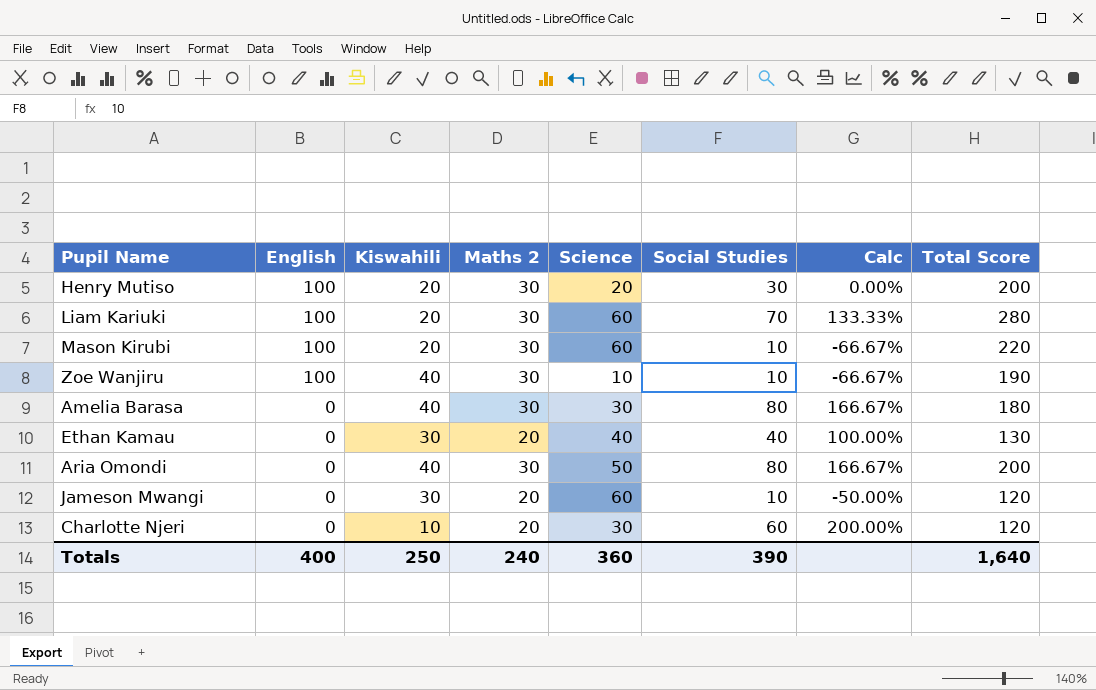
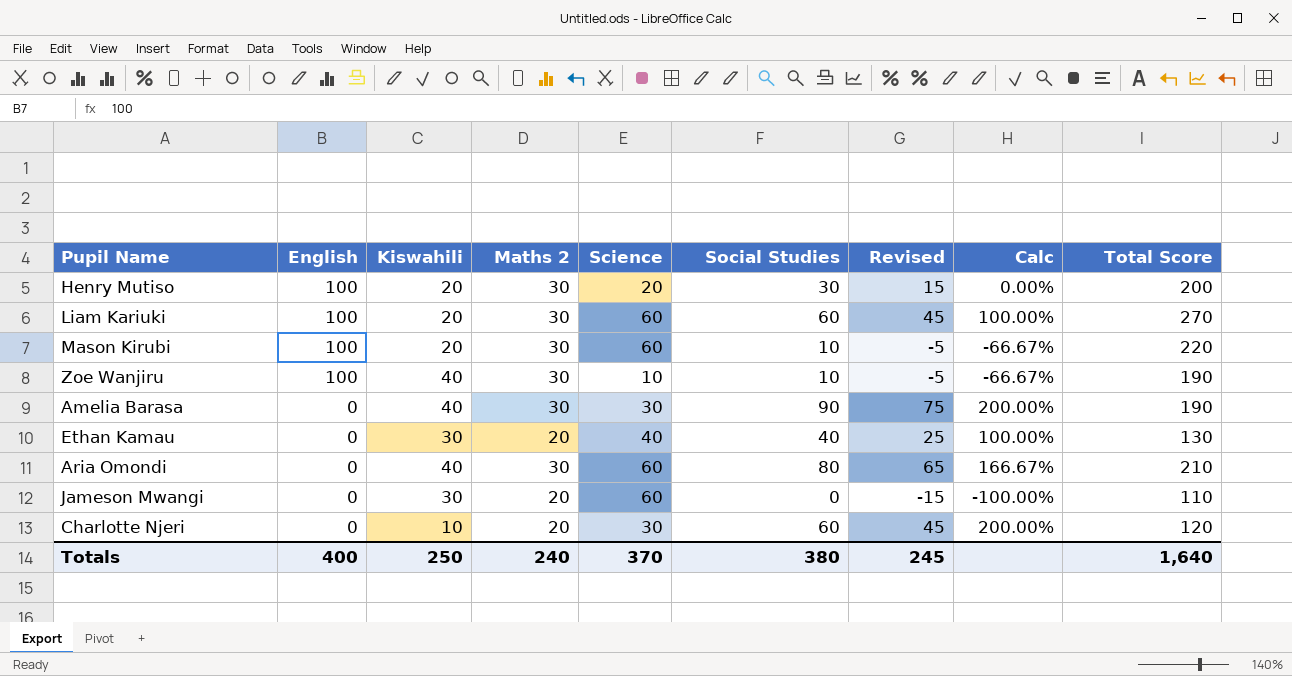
column Revised | formula: none -> [Social Studies] - 15
Liam Kariuki | Social Studies: 70 -> 60
Liam Kariuki | Calc: 133.33% -> 100.00%
Liam Kariuki | Total Score: 280 -> 270
Amelia Barasa | Social Studies: 80 -> 90
Amelia Barasa | Calc: 166.67% -> 200.00%
Amelia Barasa | Total Score: 180 -> 190
Aria Omondi | Science: 50 -> 60
Aria Omondi | Total Score: 200 -> 210
Jameson Mwangi | Social Studies: 10 -> 0
Jameson Mwangi | Calc: -50.00% -> -100.00%
Jameson Mwangi | Total Score: 120 -> 110
Totals | Science: 360 -> 370
Totals | Social Studies: 390 -> 380

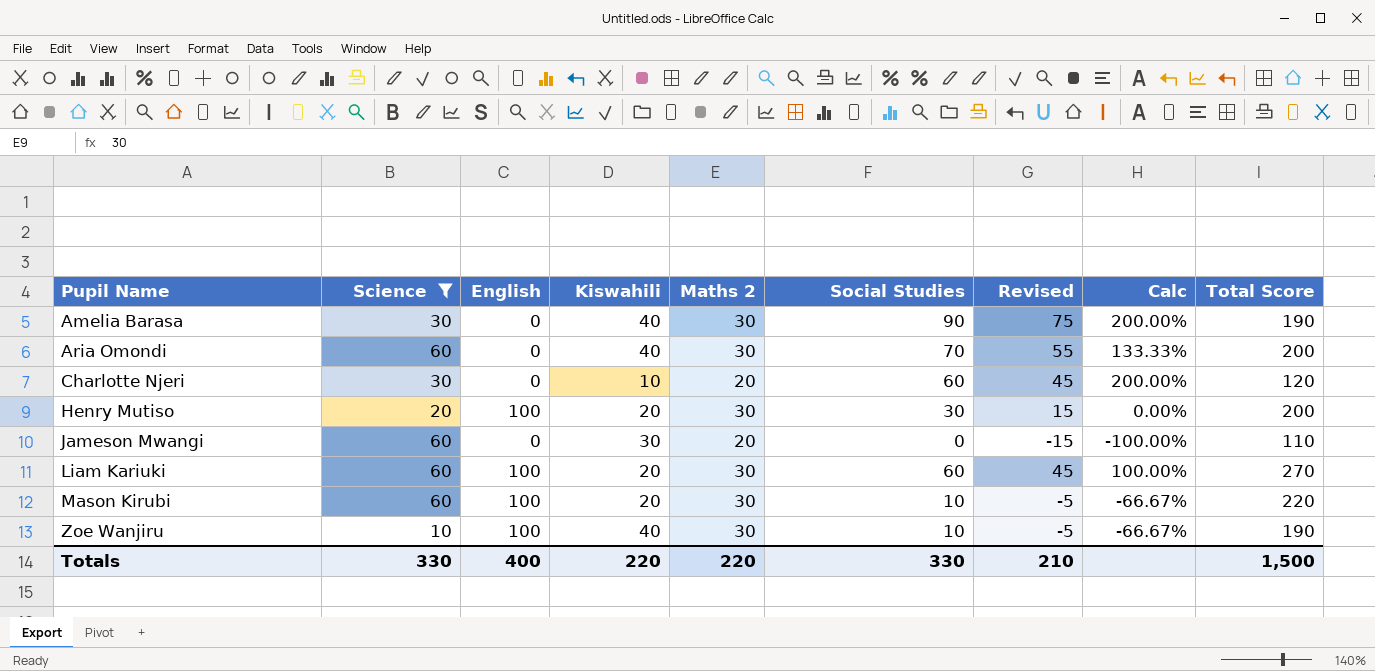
filter: none -> Science != 40
row order: English descending -> Pupil Name ascending
column Science | position: 5 -> 2
Aria Omondi | Social Studies: 80 -> 70
Aria Omondi | Revised: 65 -> 55
Aria Omondi | Calc: 166.67% -> 133.33%
Aria Omondi | Total Score: 210 -> 200
Totals | Science: 370 -> 330
Totals | Kiswahili: 250 -> 220
Totals | Maths 2: 240 -> 220
Totals | Social Studies: 380 -> 330
Totals | Revised: 245 -> 210
Totals | Total Score: 1,640 -> 1,500

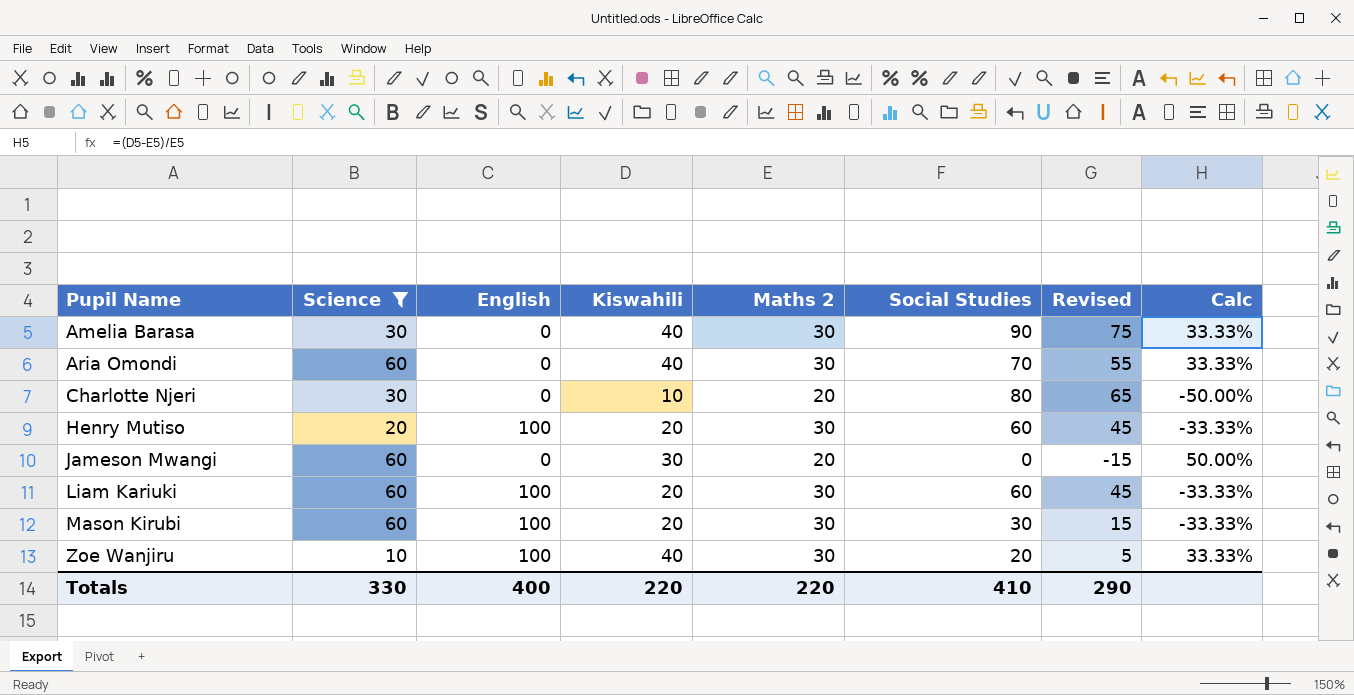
column Total Score | formula: [Science] + [English] + [Kiswahili] + [Maths 2] + [Social Studies] -> none
column Calc | formula: ([Social Studies] - [Maths 2]) / [Maths 2] -> ([Kiswahili] - [Maths 2]) / [Maths 2]
Charlotte Njeri | Social Studies: 60 -> 80
Charlotte Njeri | Revised: 45 -> 65
Henry Mutiso | Social Studies: 30 -> 60
Henry Mutiso | Revised: 15 -> 45
Mason Kirubi | Social Studies: 10 -> 30
Mason Kirubi | Revised: -5 -> 15
Zoe Wanjiru | Social Studies: 10 -> 20
Zoe Wanjiru | Revised: -5 -> 5
Totals | Social Studies: 330 -> 410
Totals | Revised: 210 -> 290

